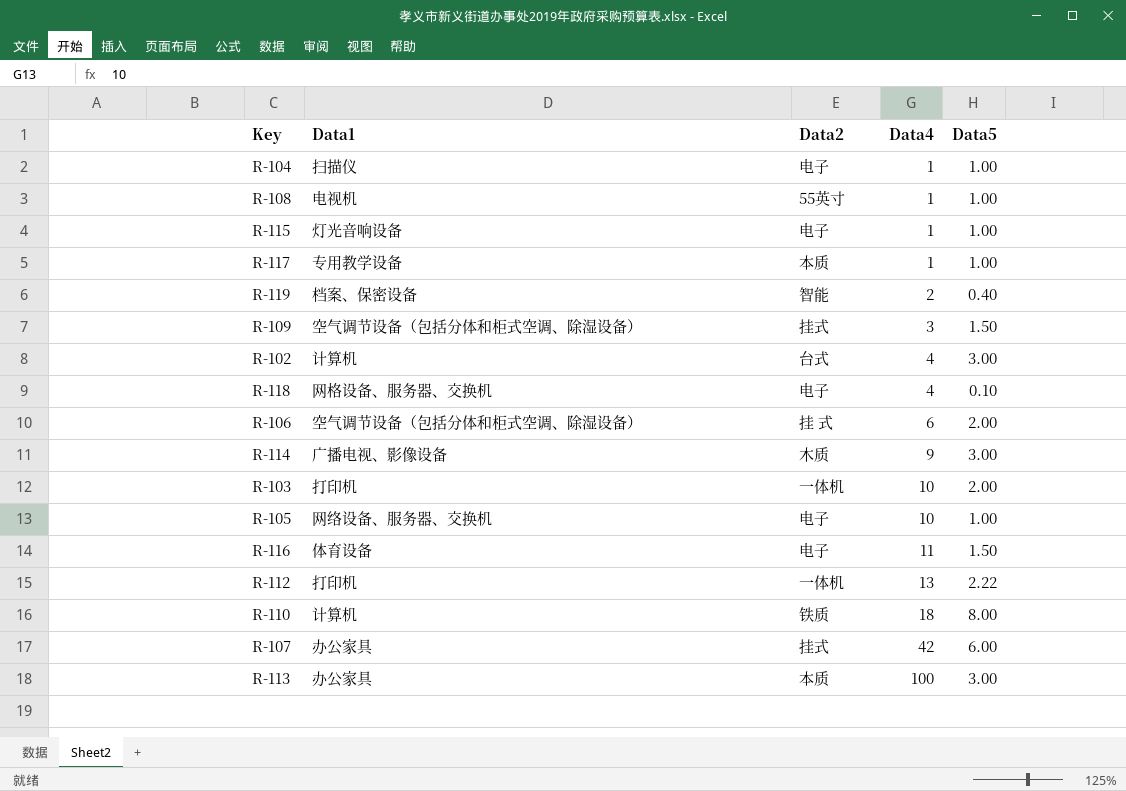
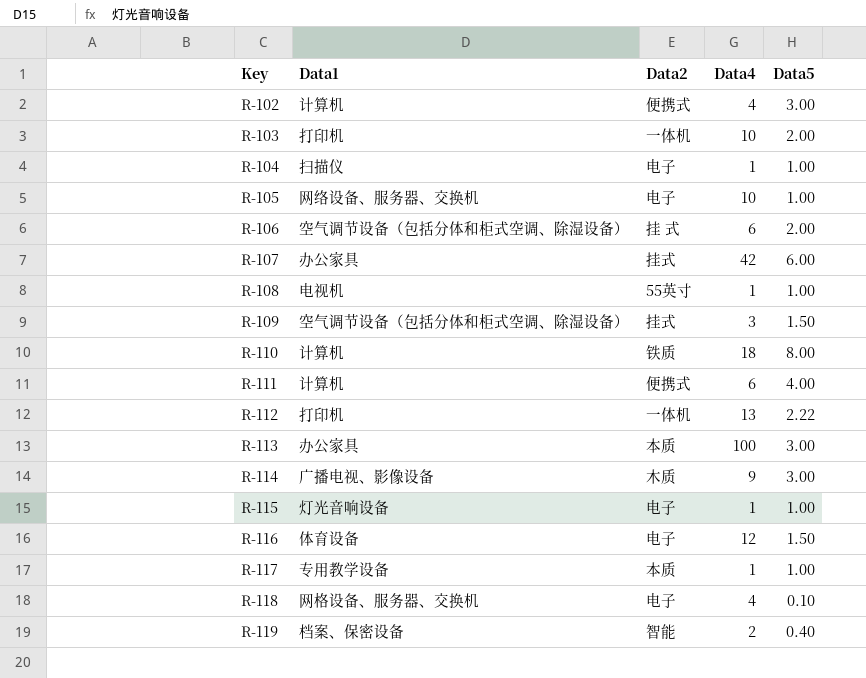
row order: Data4 ascending -> Key ascending
R-102 | Data2: 台式 -> 便携式
row R-111: none -> 计算机 | 便携式 | 6 | 4.00
R-116 | Data4: 11 -> 12

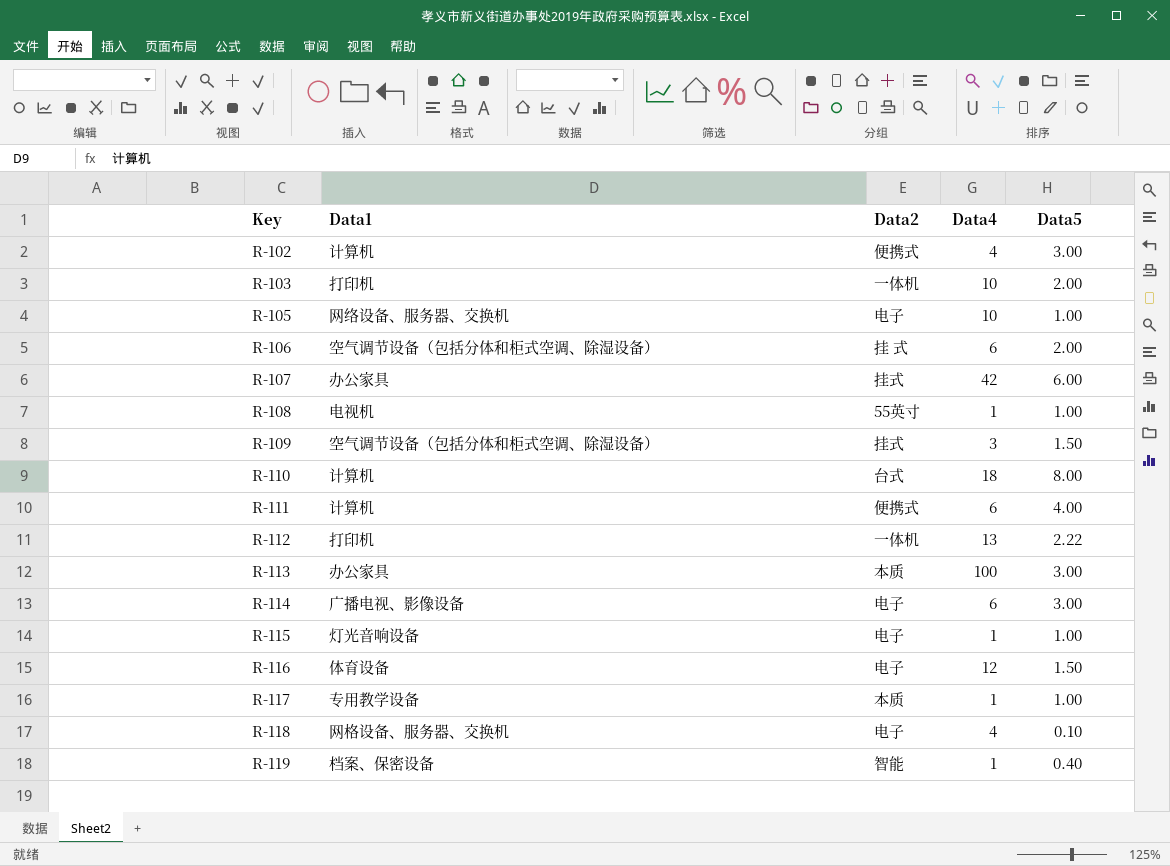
row R-104: 扫描仪 | 电子 | 1 | 1.00 -> none
R-110 | Data2: 铁质 -> 台式
R-114 | Data2: 木质 -> 电子
R-114 | Data4: 9 -> 6
R-119 | Data4: 2 -> 1

